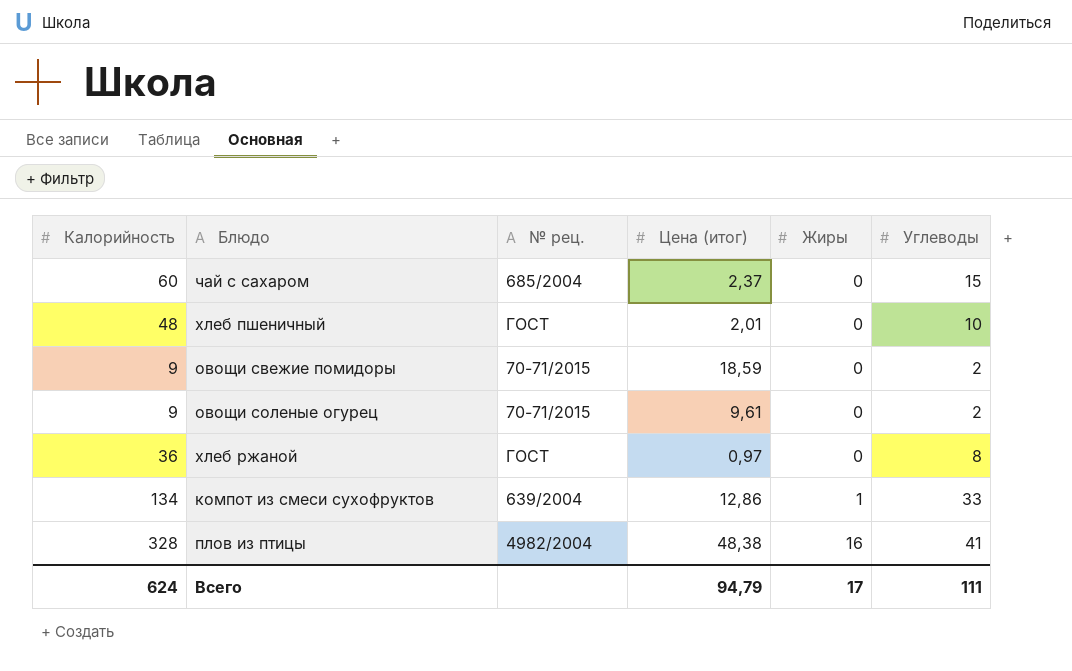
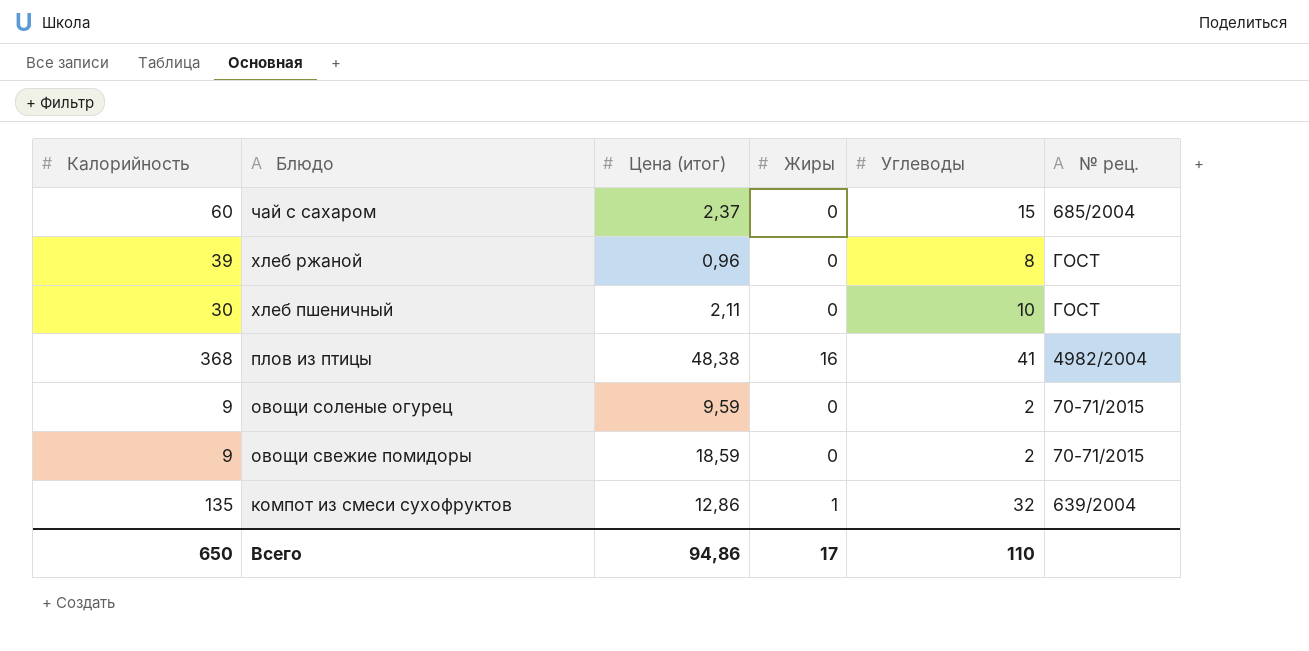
row order: Жиры ascending -> Блюдо descending
column № рец. | position: 3 -> 6
хлеб ржаной | Калорийность: 36 -> 39
хлеб ржаной | Цена (итог): 0,97 -> 0,96
хлеб пшеничный | Калорийность: 48 -> 30
хлеб пшеничный | Цена (итог): 2,01 -> 2,11
плов из птицы | Калорийность: 328 -> 368
овощи соленые огурец | Цена (итог): 9,61 -> 9,59
компот из смеси сухофруктов | Калорийность: 134 -> 135
компот из смеси сухофруктов | Углеводы: 33 -> 32
Всего | Калорийность: 624 -> 650
Всего | Цена (итог): 94,79 -> 94,86
Всего | Углеводы: 111 -> 110

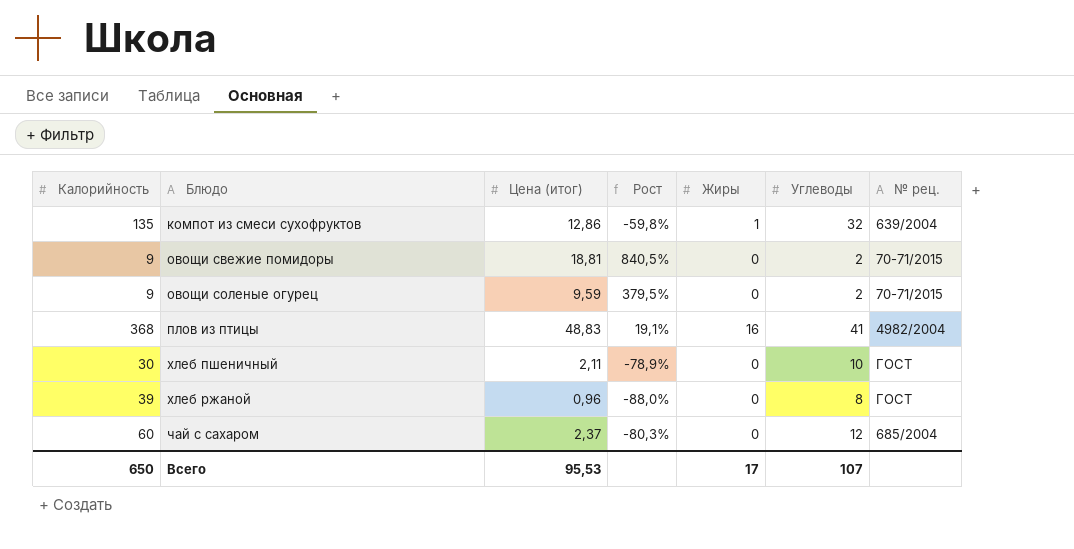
row order: Блюдо descending -> Блюдо ascending
column Рост | formula: none -> ([Цена (итог)] - [Углеводы]) / [Углеводы]
овощи свежие помидоры | Цена (итог): 18,59 -> 18,81
плов из птицы | Цена (итог): 48,38 -> 48,83
чай с сахаром | Углеводы: 15 -> 12
Всего | Цена (итог): 94,86 -> 95,53
Всего | Углеводы: 110 -> 107

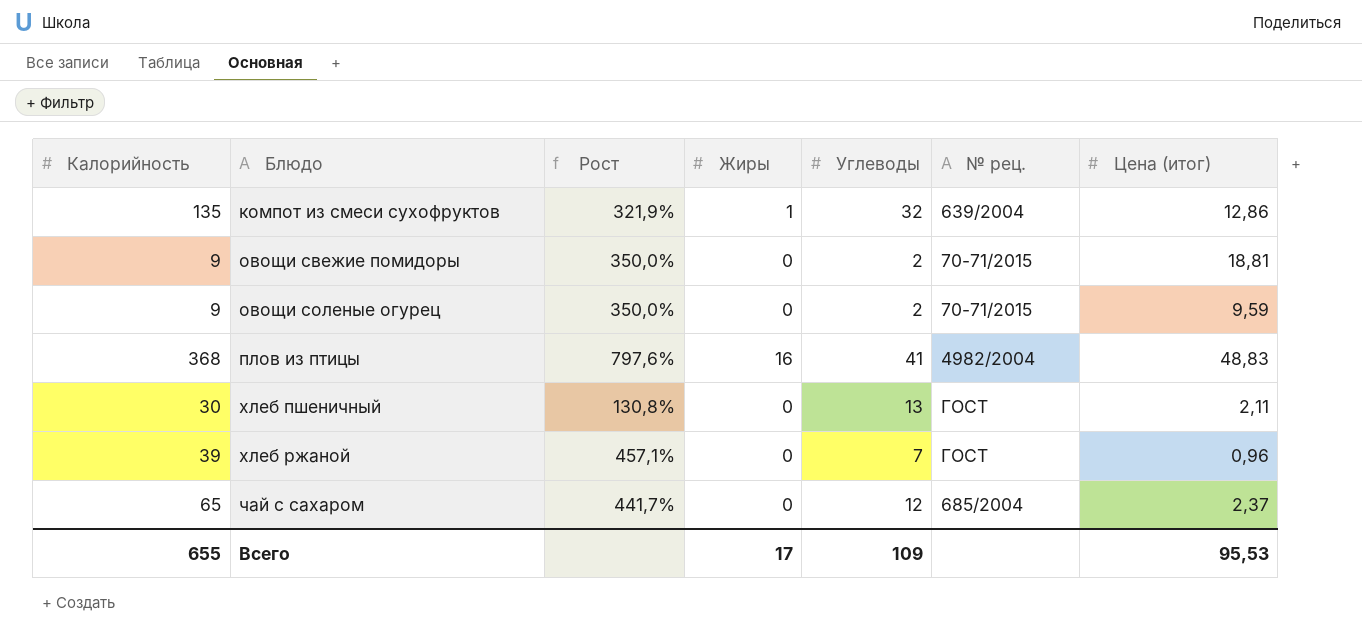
column Рост | formula: ([Цена (итог)] - [Углеводы]) / [Углеводы] -> ([Калорийность] - [Углеводы]) / [Углеводы]
column Цена (итог) | position: 3 -> 7
хлеб пшеничный | Углеводы: 10 -> 13
хлеб ржаной | Углеводы: 8 -> 7
чай с сахаром | Калорийность: 60 -> 65
Всего | Калорийность: 650 -> 655
Всего | Углеводы: 107 -> 109

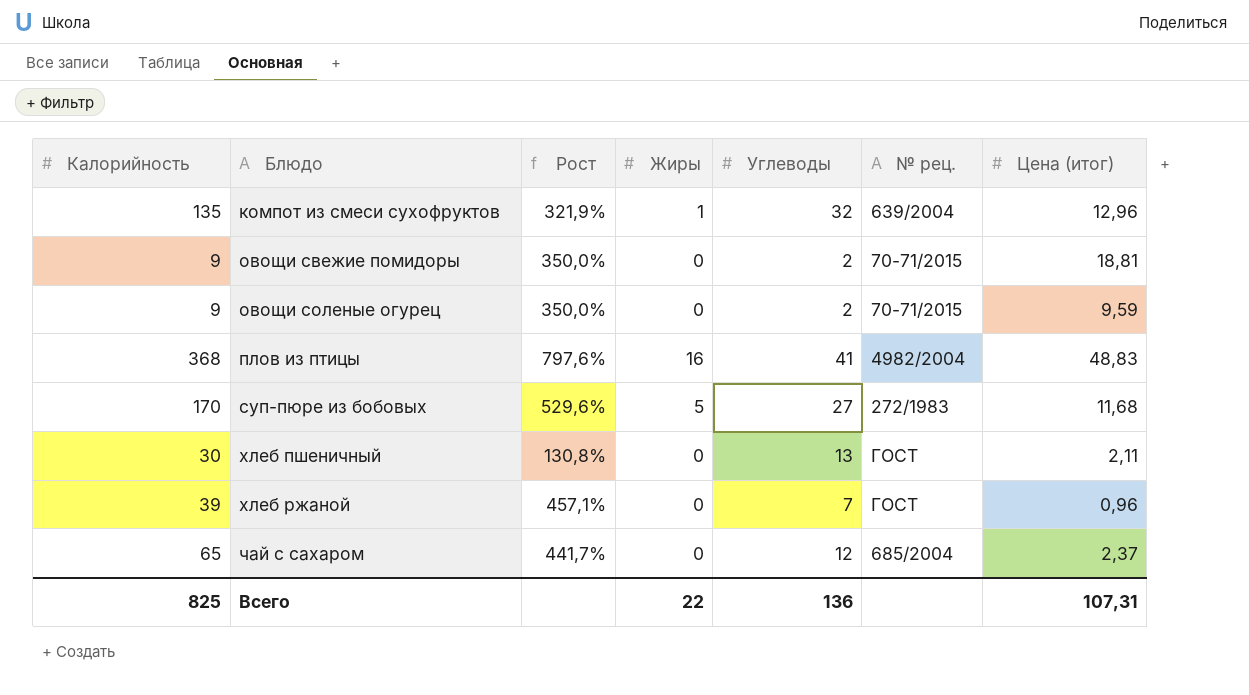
компот из смеси сухофруктов | Цена (итог): 12,86 -> 12,96
row суп-пюре из бобовых: none -> 170 | 529,6% | 5 | 27 | 272/1983 | 11,68
Всего | Калорийность: 655 -> 825
Всего | Жиры: 17 -> 22
Всего | Углеводы: 109 -> 136
Всего | Цена (итог): 95,53 -> 107,31

